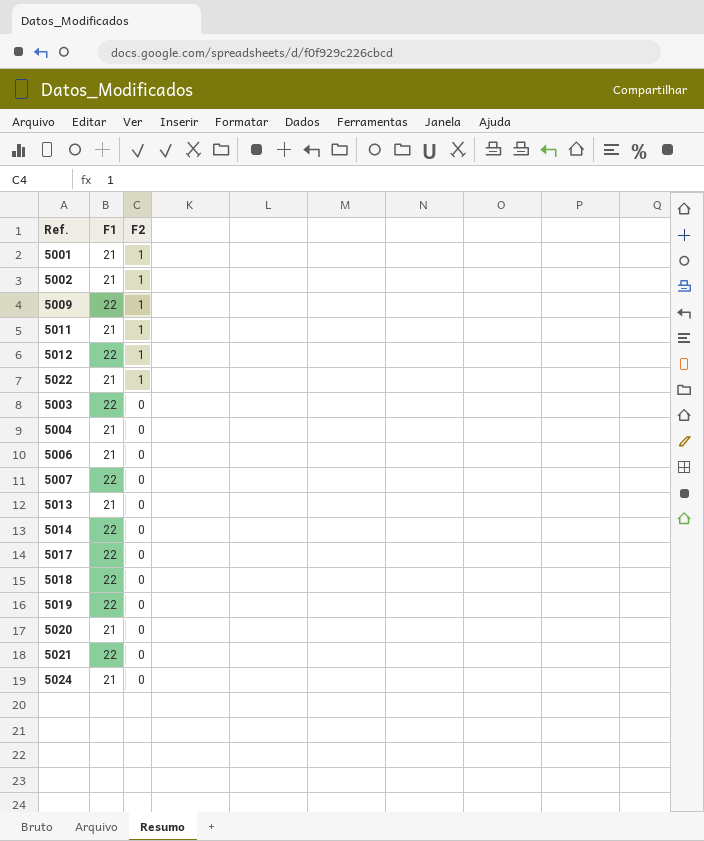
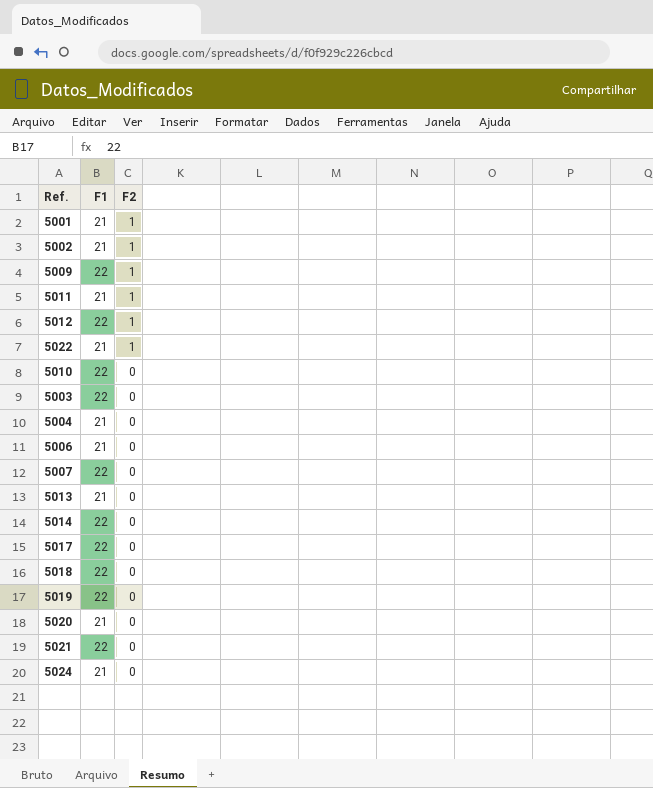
row 5010: none -> 22 | 0

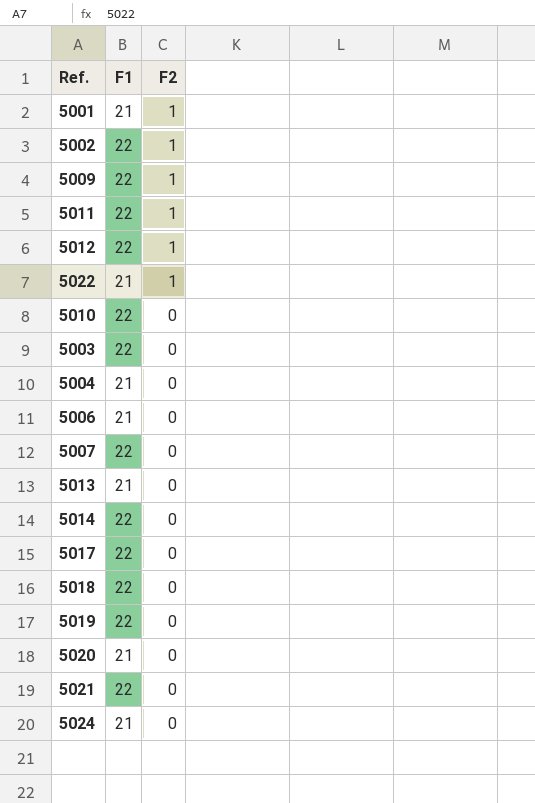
5002 | F1: 21 -> 22
5011 | F1: 21 -> 22

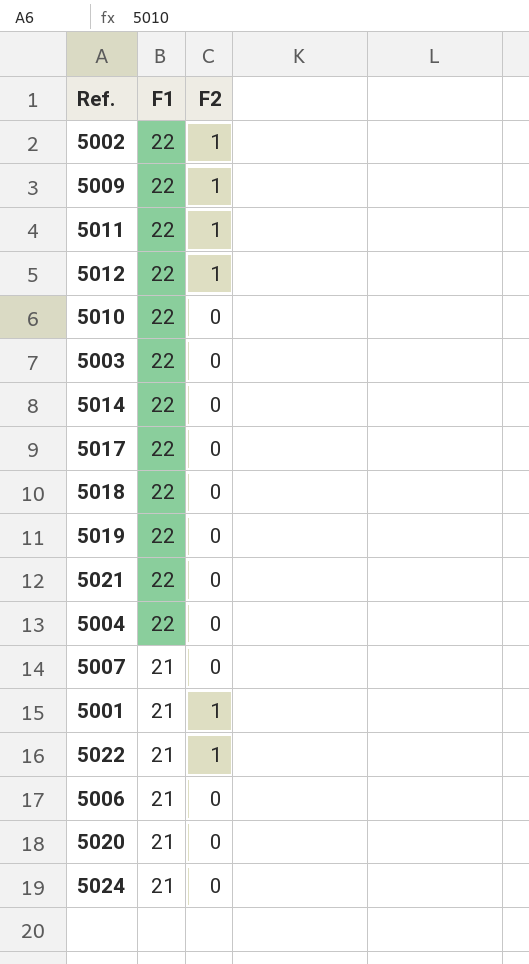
row order: F2 descending -> F1 descending
row 5013: 21 | 0 -> none
5004 | F1: 21 -> 22
5007 | F1: 22 -> 21

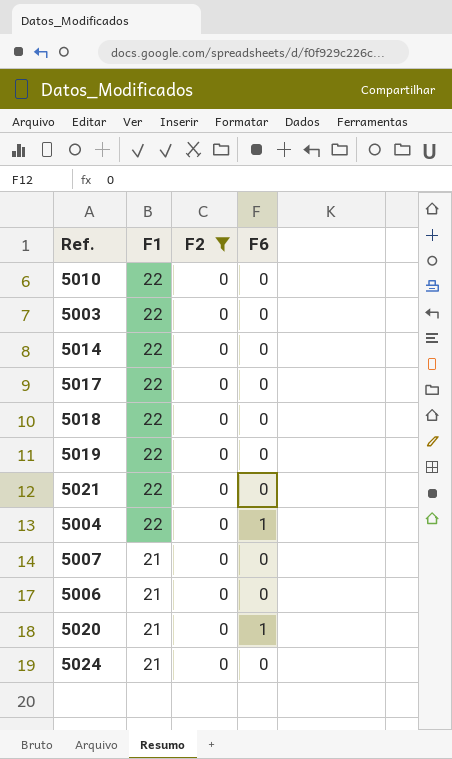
filter: none -> F2 = 0
column F6 | position: none -> 4

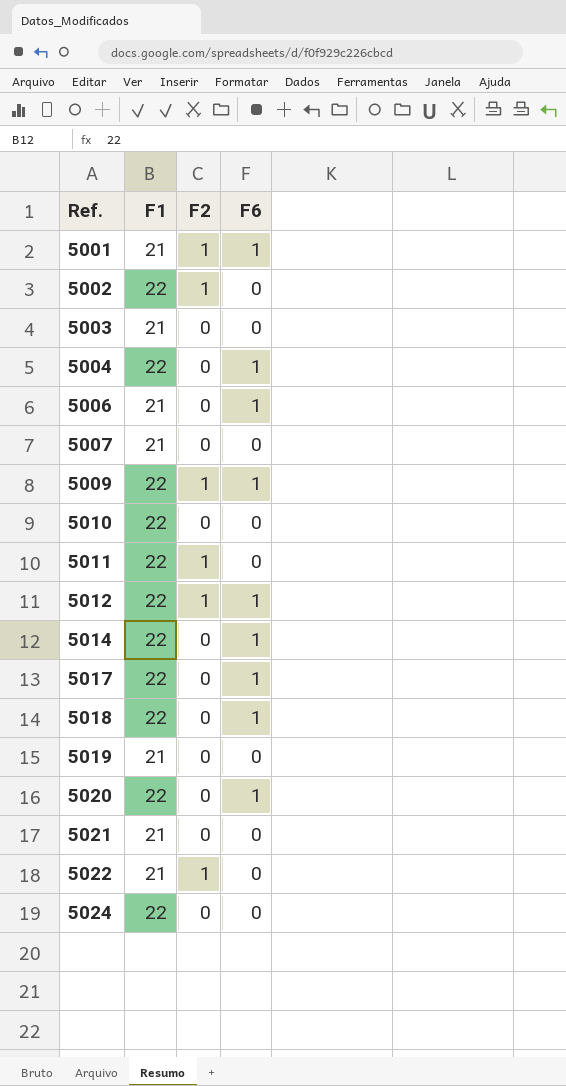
filter: F2 = 0 -> none
row order: F1 descending -> Ref. ascending
5003 | F1: 22 -> 21
5006 | F6: 0 -> 1
5014 | F6: 0 -> 1
5017 | F6: 0 -> 1
5018 | F6: 0 -> 1
5019 | F1: 22 -> 21
5020 | F1: 21 -> 22
5021 | F1: 22 -> 21
5024 | F1: 21 -> 22

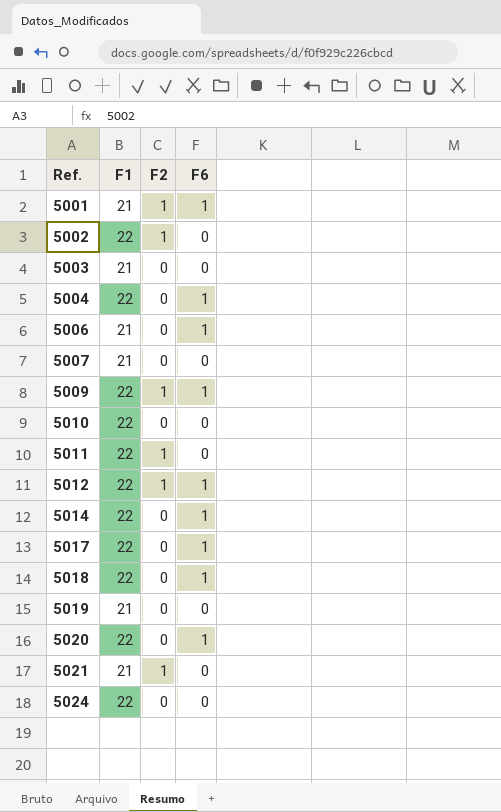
row 5022: 21 | 1 | 0 -> none
5021 | F2: 0 -> 1

